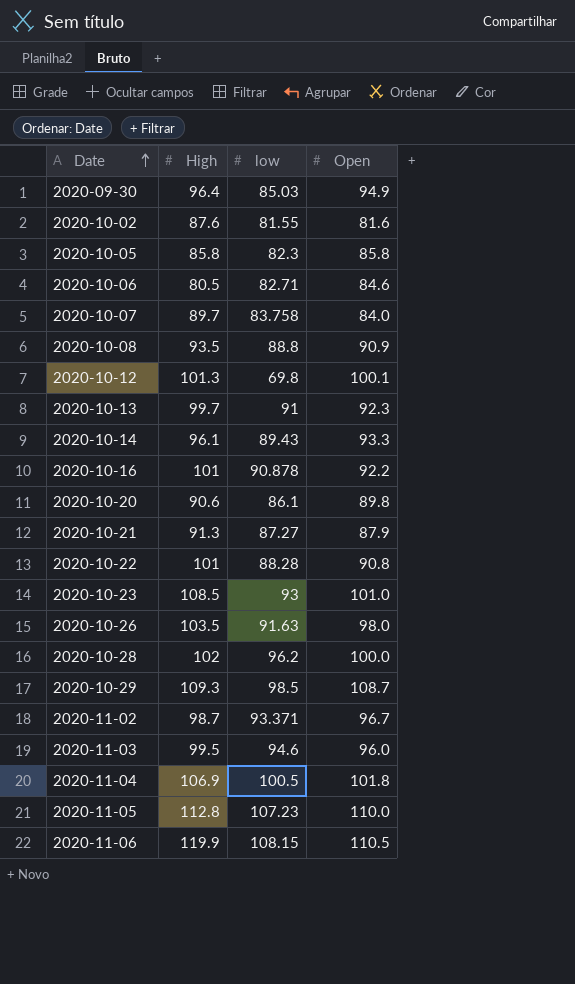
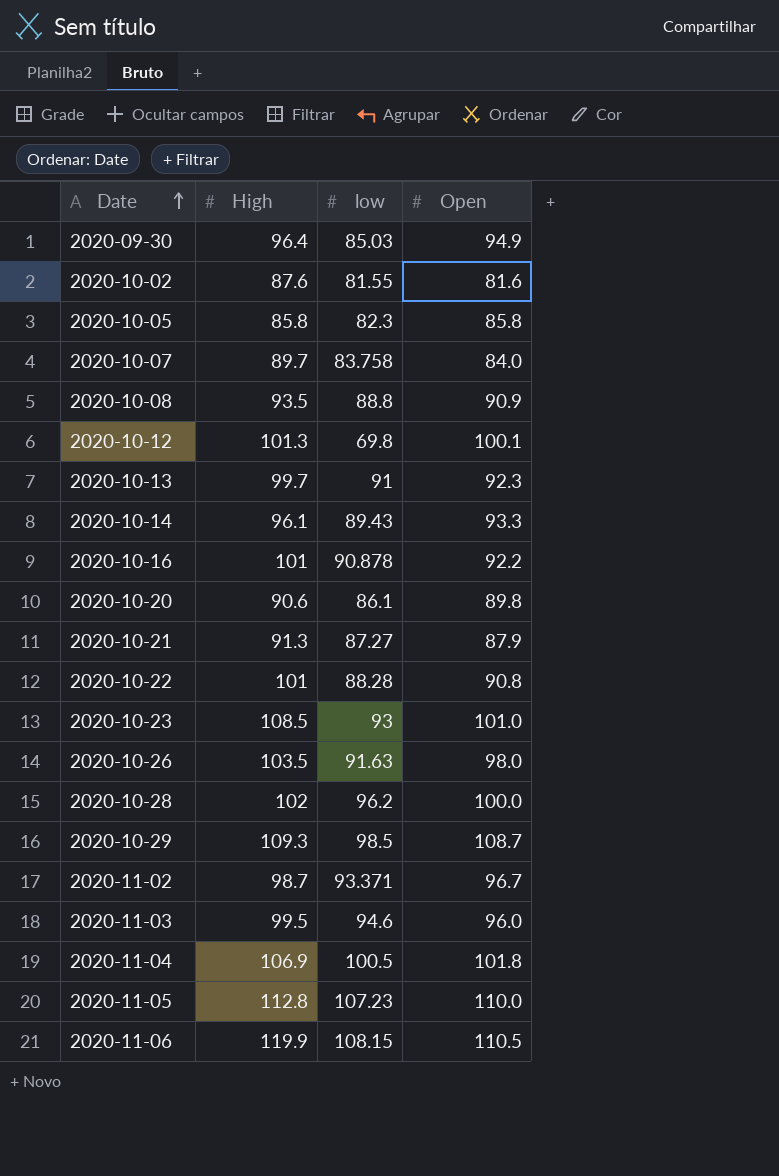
row 2020-10-06: 80.5 | 82.71 | 84.6 -> none

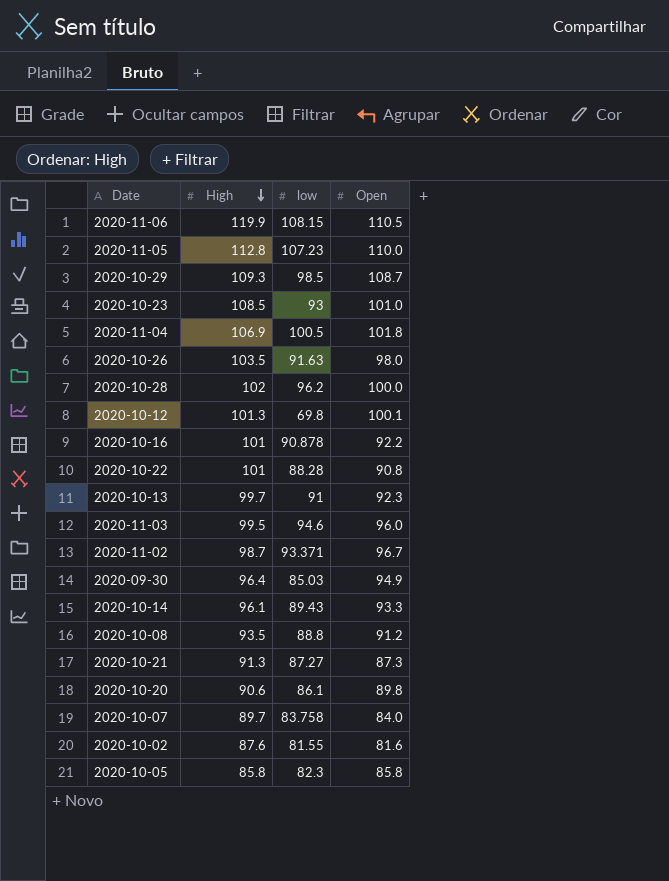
row order: Date ascending -> High descending
2020-10-08 | Open: 90.9 -> 91.2
2020-10-21 | Open: 87.9 -> 87.3

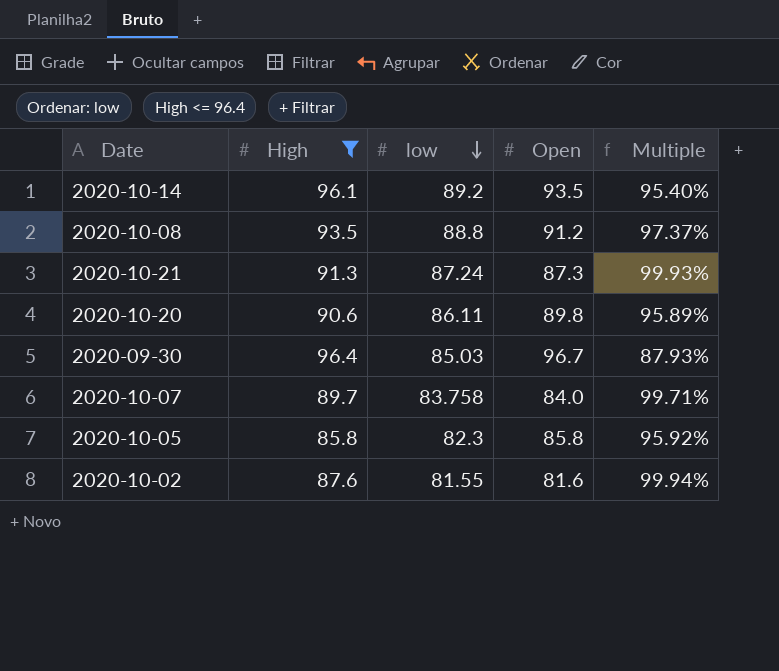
filter: none -> High <= 96.4
row order: High descending -> low descending
column Multiple | formula: none -> [low] / [Open]
2020-10-14 | low: 89.43 -> 89.2
2020-10-14 | Open: 93.3 -> 93.5
2020-10-21 | low: 87.27 -> 87.24
2020-10-20 | low: 86.1 -> 86.11
2020-09-30 | Open: 94.9 -> 96.7

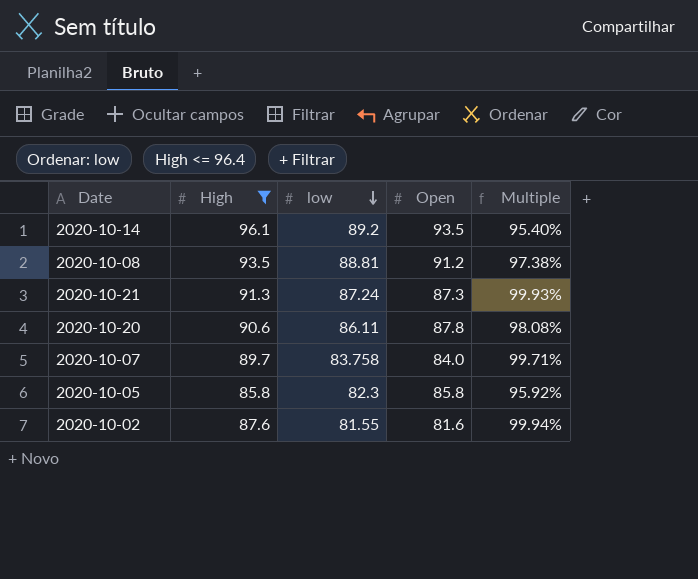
row 2020-09-30: 96.4 | 85.03 | 96.7 | 87.93% -> none
2020-10-08 | low: 88.8 -> 88.81
2020-10-08 | Multiple: 97.37% -> 97.38%
2020-10-20 | Open: 89.8 -> 87.8
2020-10-20 | Multiple: 95.89% -> 98.08%

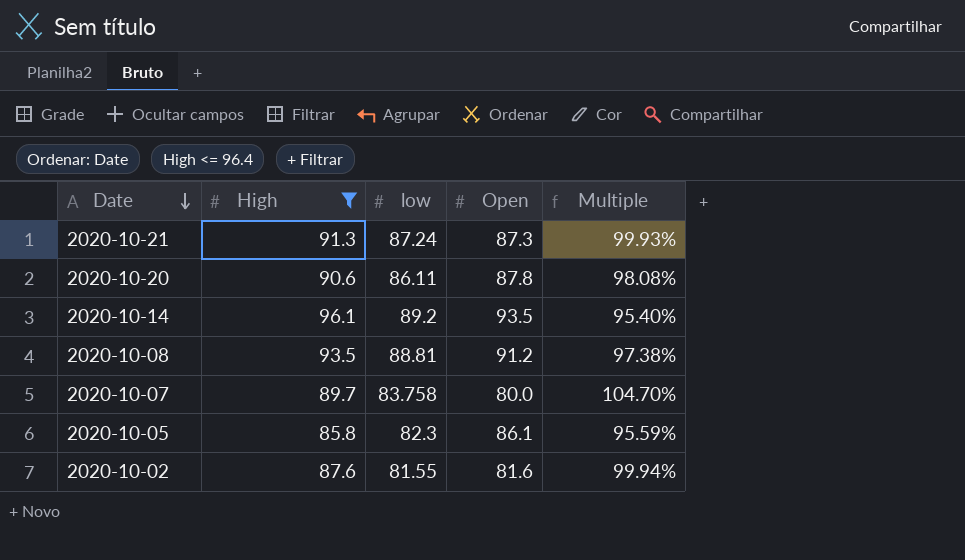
row order: low descending -> Date descending
2020-10-07 | Open: 84.0 -> 80.0
2020-10-07 | Multiple: 99.71% -> 104.70%
2020-10-05 | Open: 85.8 -> 86.1
2020-10-05 | Multiple: 95.92% -> 95.59%

